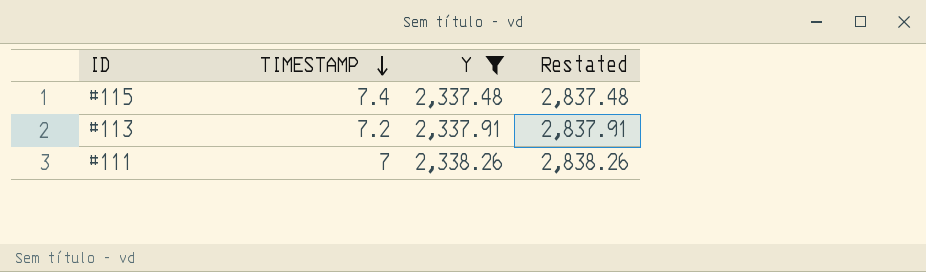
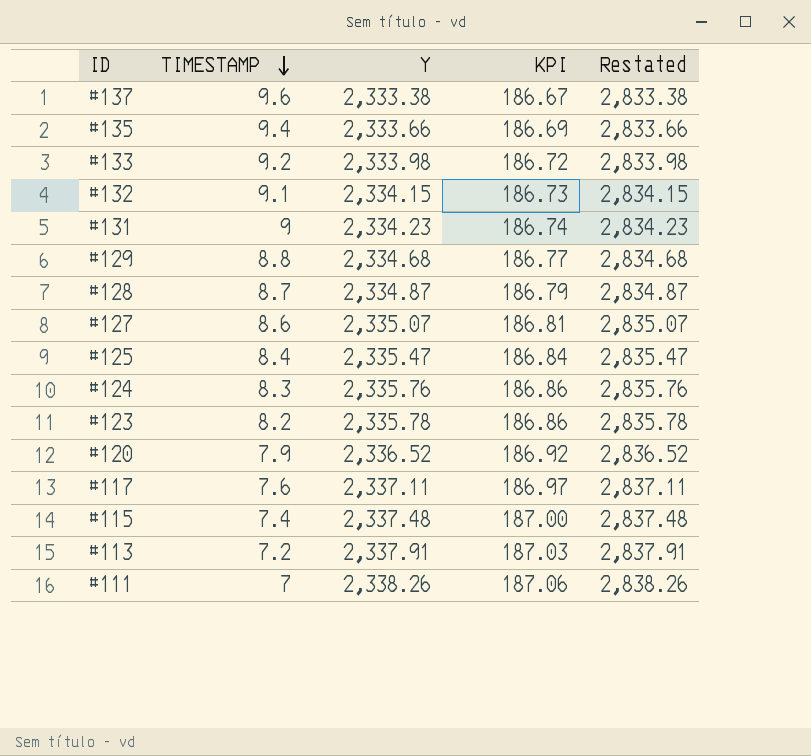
filter: Y >= 2,337.48 -> none
column KPI | formula: none -> [Y] * 0.08

